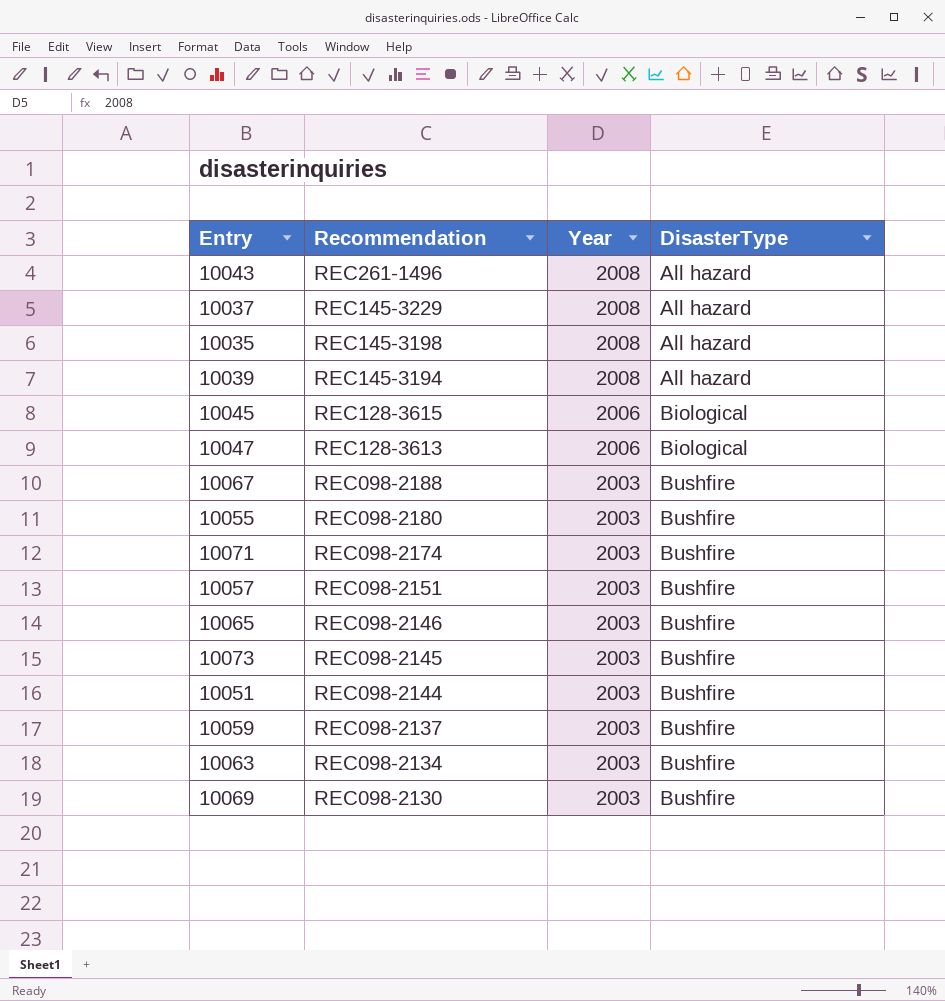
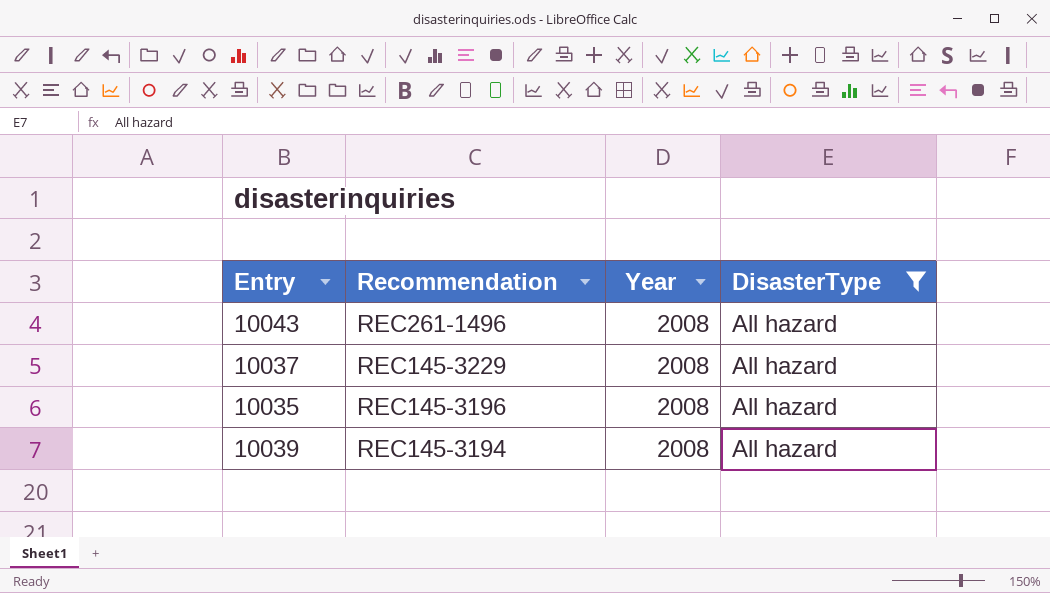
filter: none -> DisasterType = All hazard
10035 | Recommendation: REC145-3198 -> REC145-3196

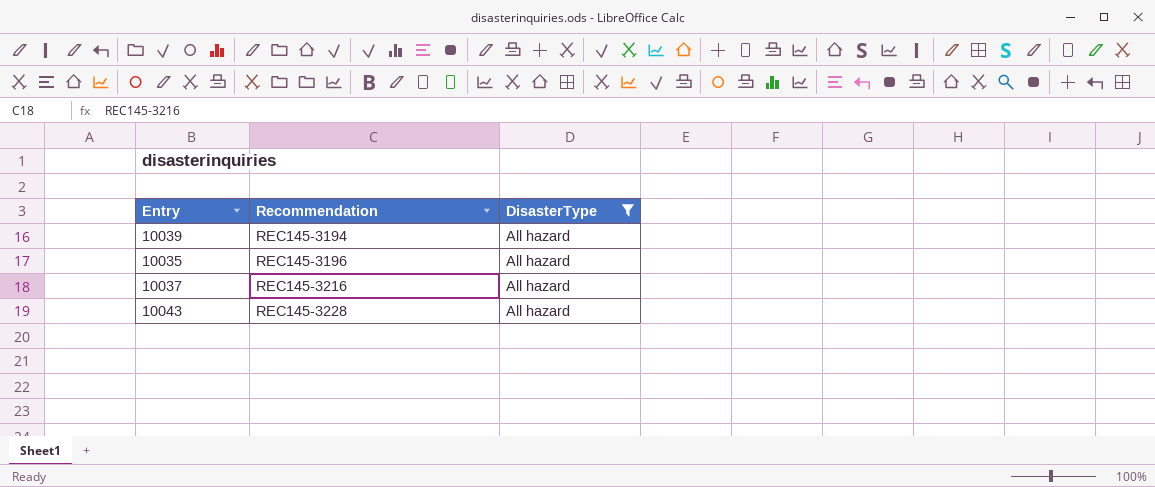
row order: Recommendation descending -> Recommendation ascending
column Year | position: 3 -> none
10037 | Recommendation: REC145-3229 -> REC145-3216
10043 | Recommendation: REC261-1496 -> REC145-3228

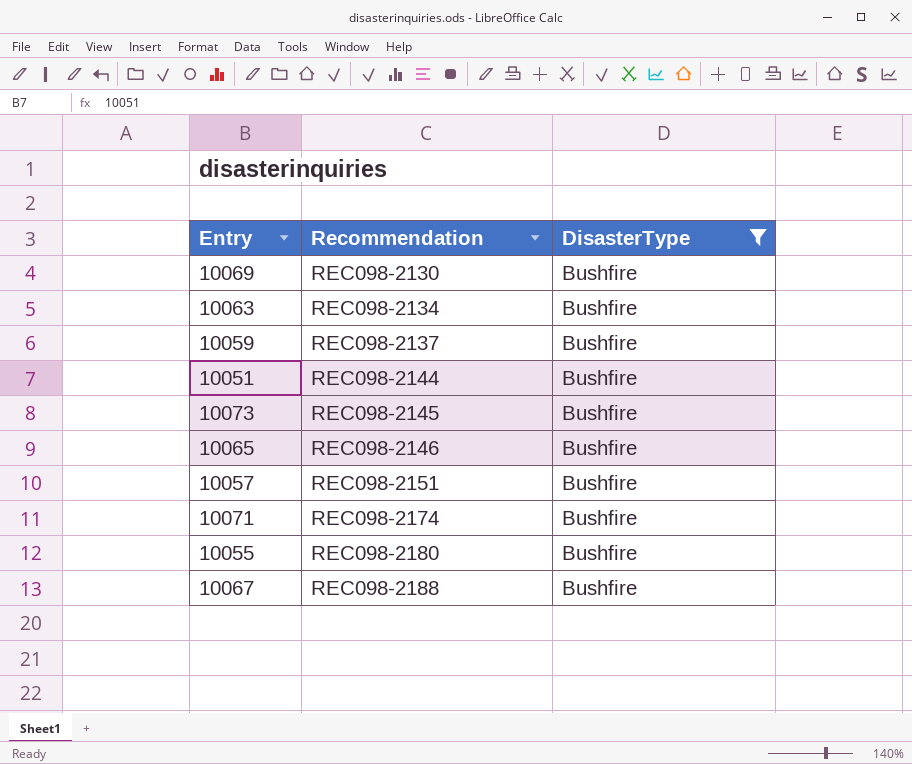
filter: DisasterType = All hazard -> DisasterType = Bushfire

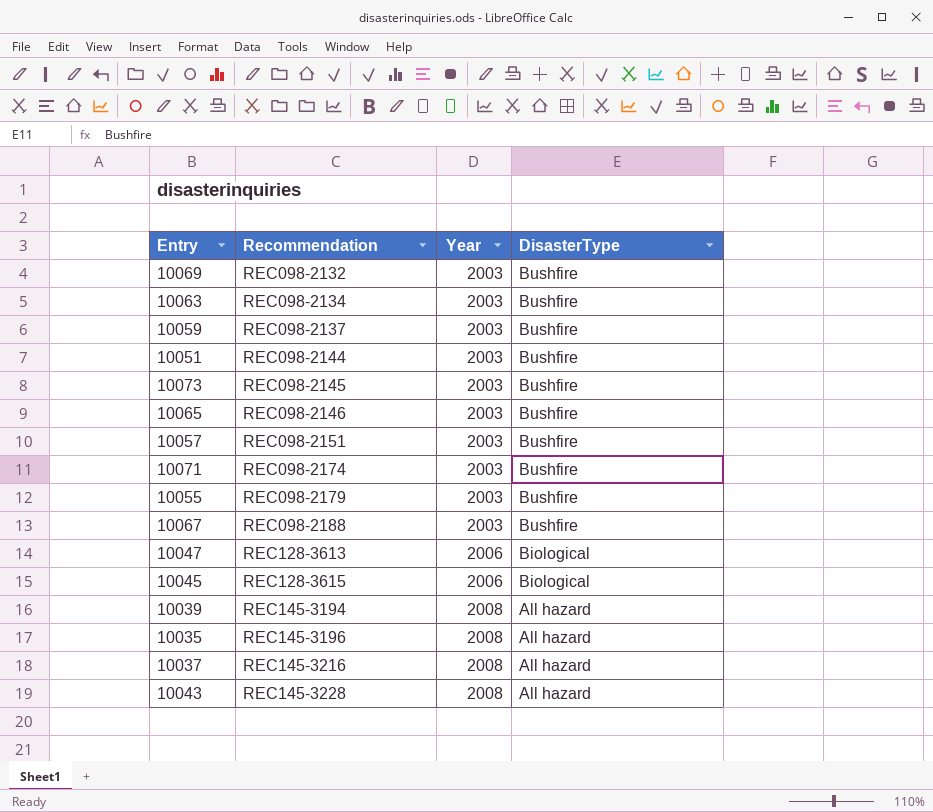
filter: DisasterType = Bushfire -> none
column Year | position: none -> 3
10069 | Recommendation: REC098-2130 -> REC098-2132
10055 | Recommendation: REC098-2180 -> REC098-2179

